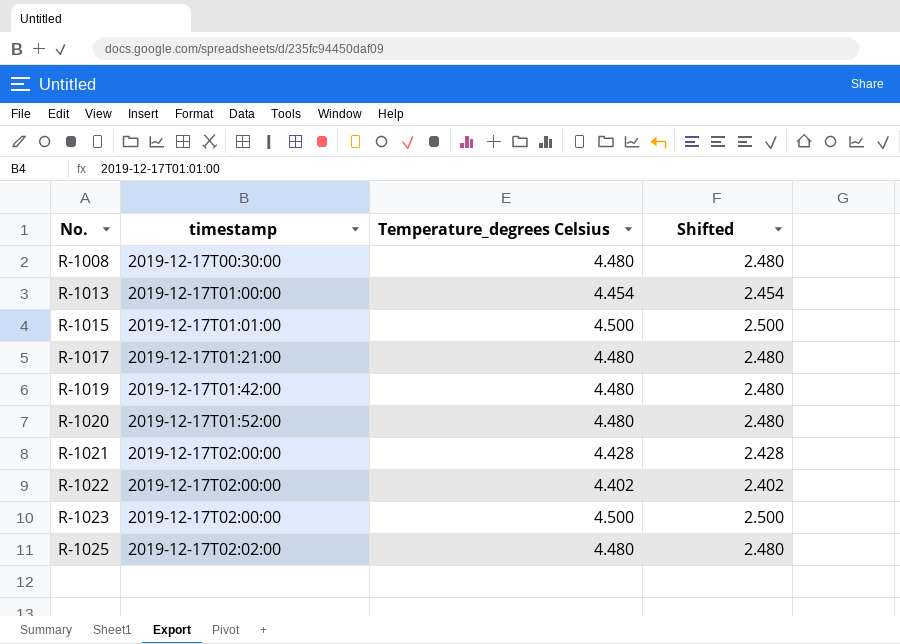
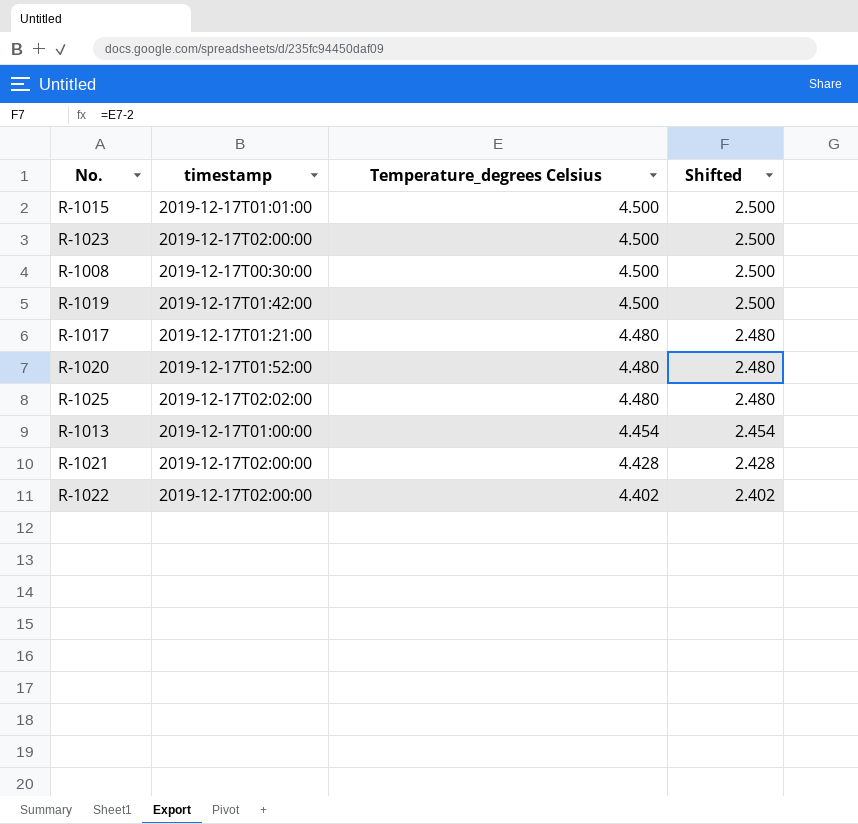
row order: No. ascending -> Temperature_degrees Celsius descending
R-1008 | Temperature_degrees Celsius: 4.480 -> 4.500
R-1008 | Shifted: 2.480 -> 2.500
R-1019 | Temperature_degrees Celsius: 4.480 -> 4.500
R-1019 | Shifted: 2.480 -> 2.500

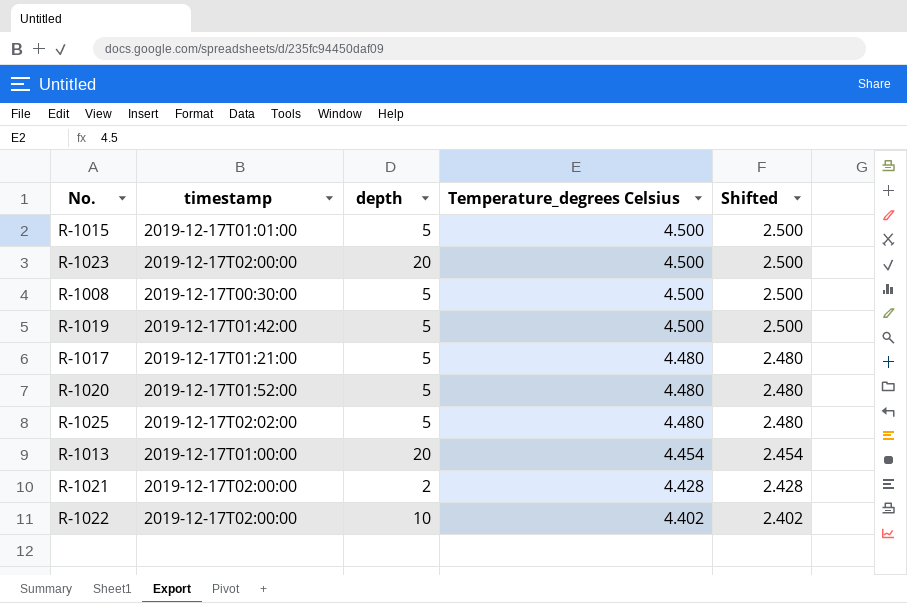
column depth | position: none -> 3

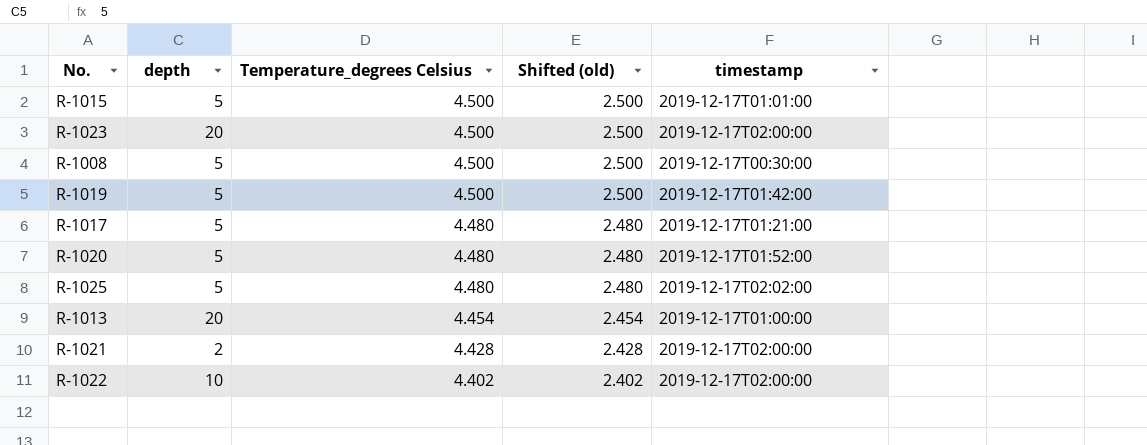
column name: Shifted -> Shifted (old)
column timestamp | position: 2 -> 5

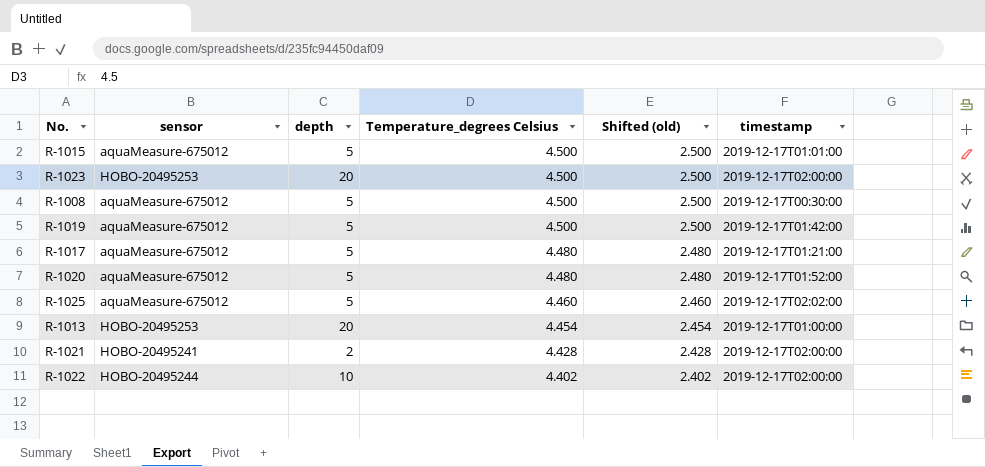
column sensor | position: none -> 2
R-1025 | Temperature_degrees Celsius: 4.480 -> 4.460
R-1025 | Shifted (old): 2.480 -> 2.460

